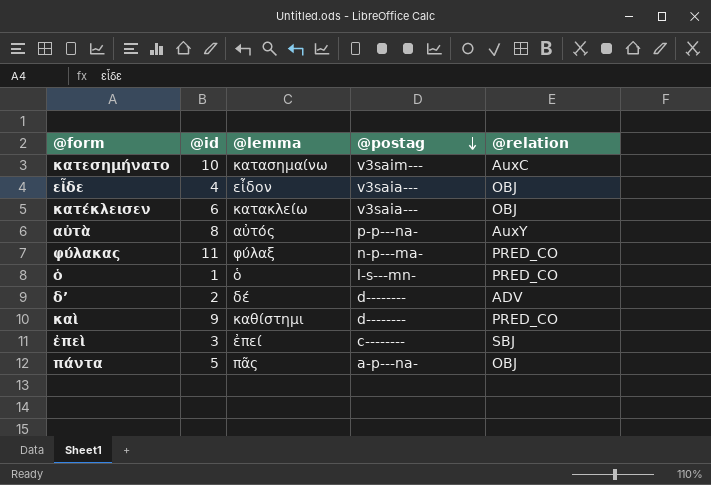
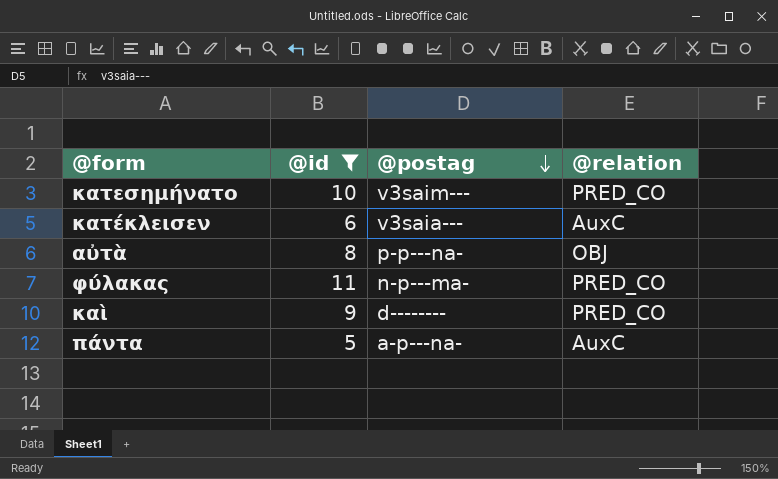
filter: none -> @id >= 5
column @lemma | position: 3 -> none
κατεσημήνατο | @relation: AuxC -> PRED_CO
κατέκλεισεν | @relation: OBJ -> AuxC
αὐτὰ | @relation: AuxY -> OBJ
πάντα | @relation: OBJ -> AuxC

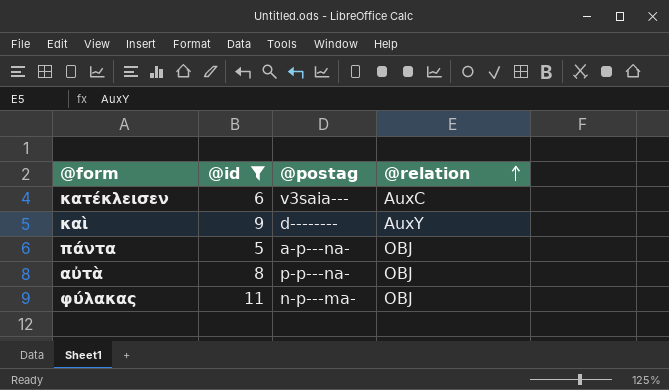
row order: @postag descending -> @relation ascending
row κατεσημήνατο: 10 | v3saim--- | PRED_CO -> none
καὶ | @relation: PRED_CO -> AuxY
πάντα | @relation: AuxC -> OBJ
φύλακας | @relation: PRED_CO -> OBJ

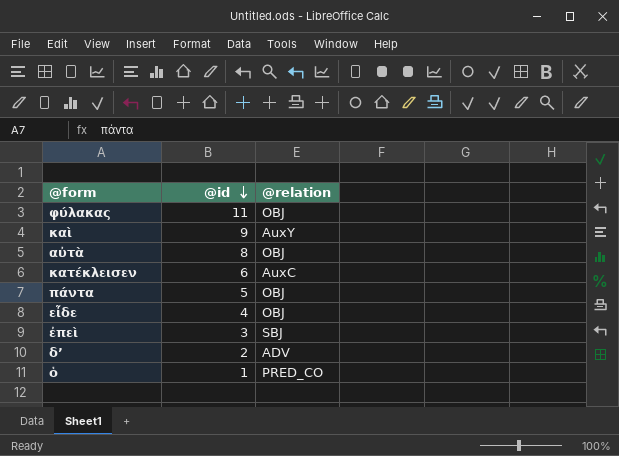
filter: @id >= 5 -> none
row order: @relation ascending -> @id descending
column @postag | position: 3 -> none

